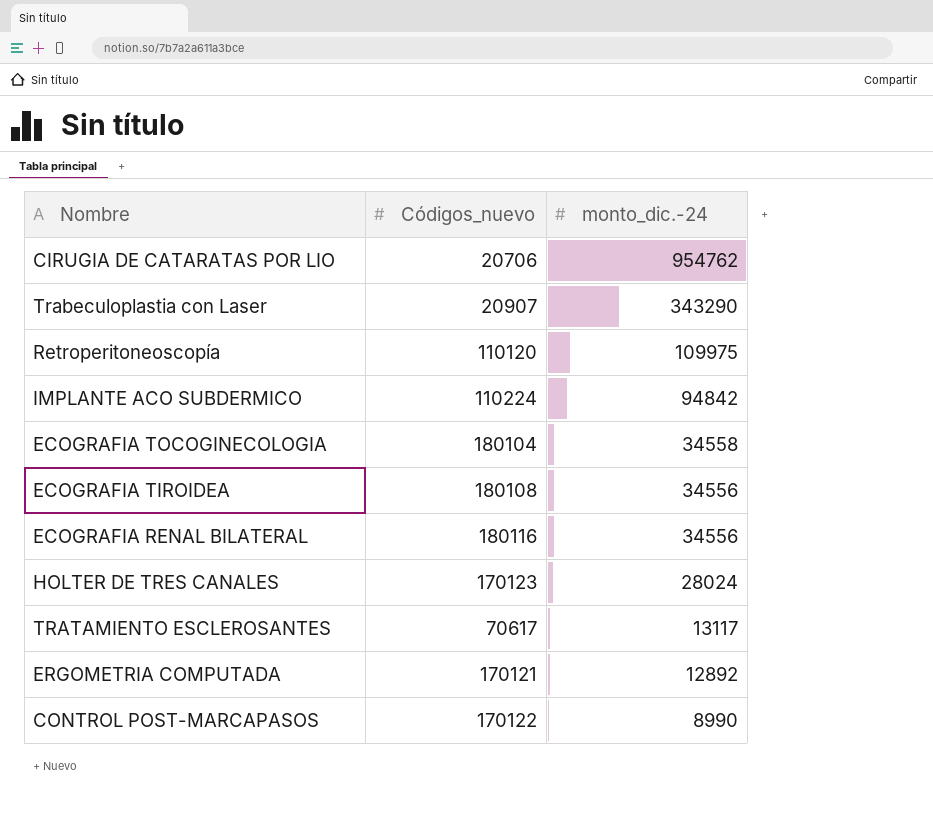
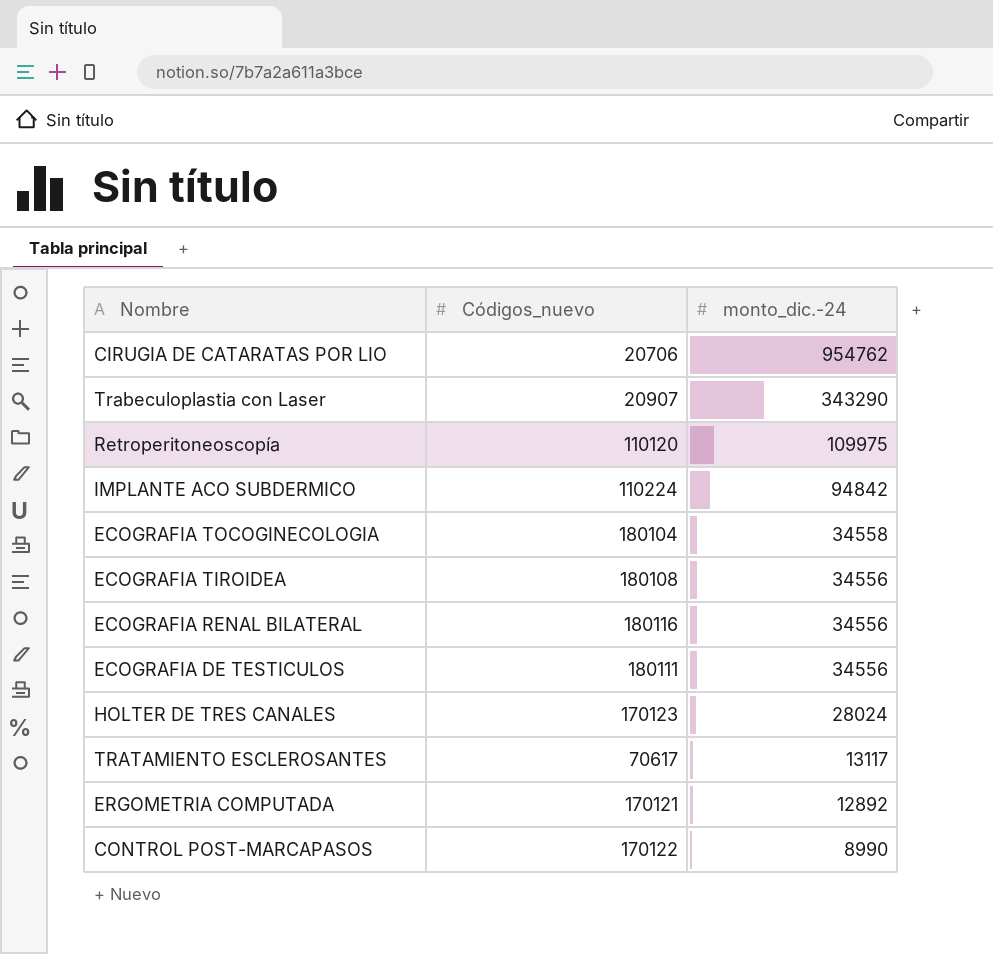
row ECOGRAFIA DE TESTICULOS: none -> 180111 | 34556

